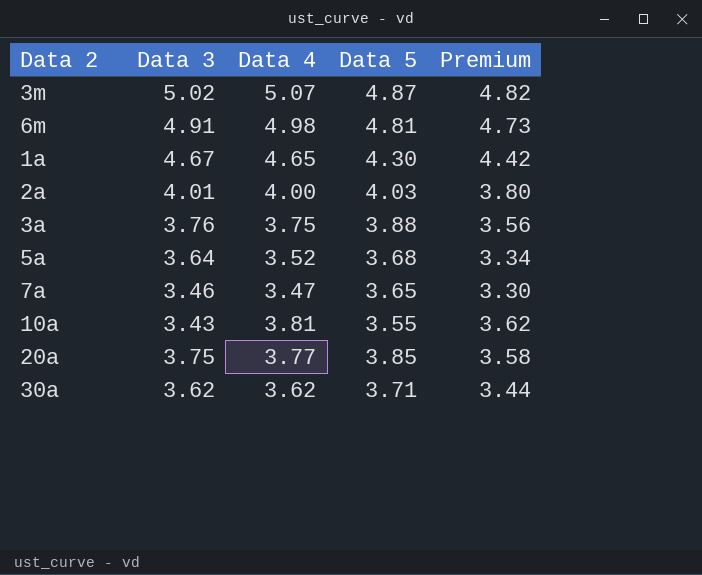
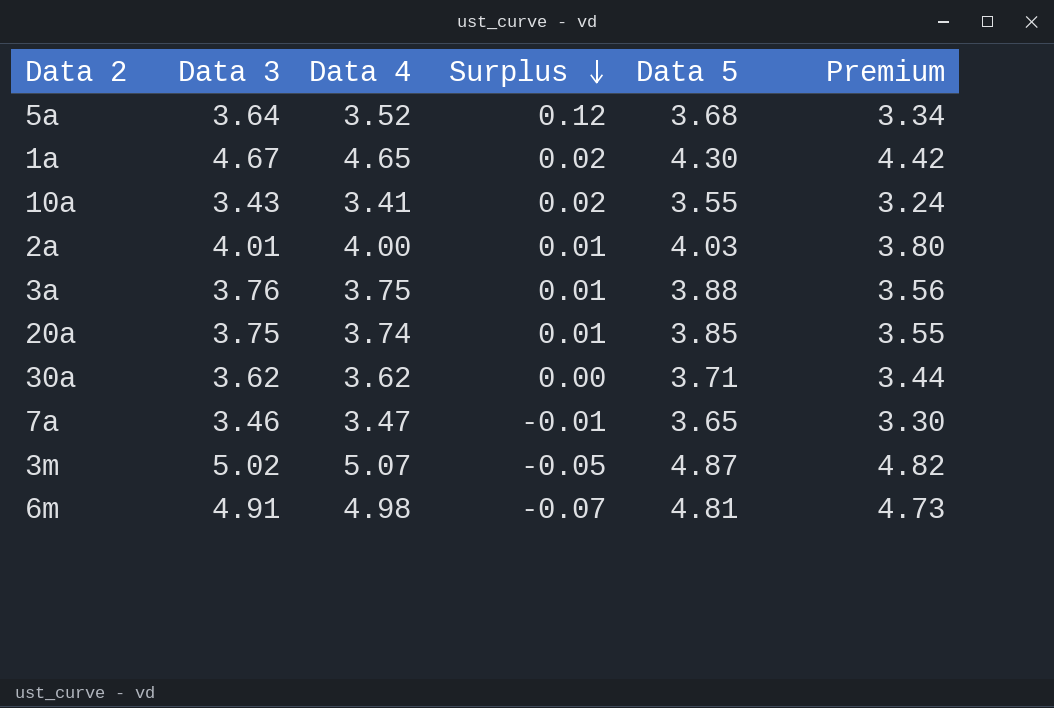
row order: none -> Surplus descending
column Surplus | formula: none -> [Data 3] - [Data 4]
10a | Data 4: 3.81 -> 3.41
10a | Premium: 3.62 -> 3.24
20a | Data 4: 3.77 -> 3.74
20a | Premium: 3.58 -> 3.55

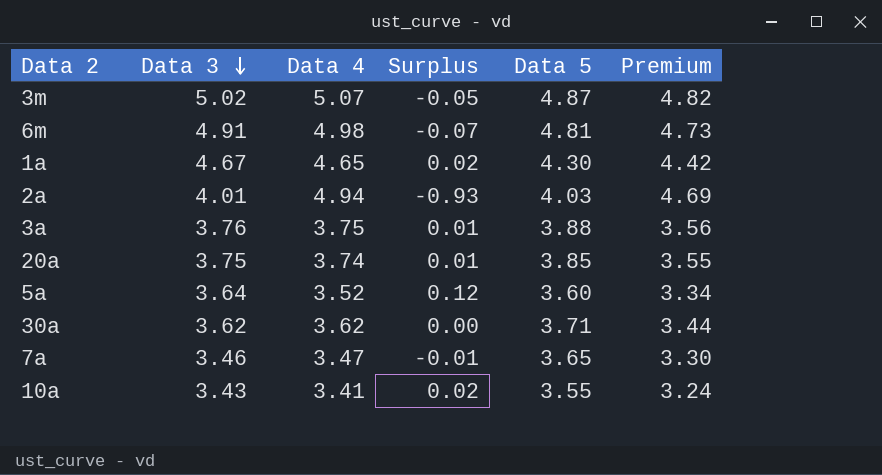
row order: Surplus descending -> Data 3 descending
2a | Data 4: 4.00 -> 4.94
2a | Surplus: 0.01 -> -0.93
2a | Premium: 3.80 -> 4.69
5a | Data 5: 3.68 -> 3.60

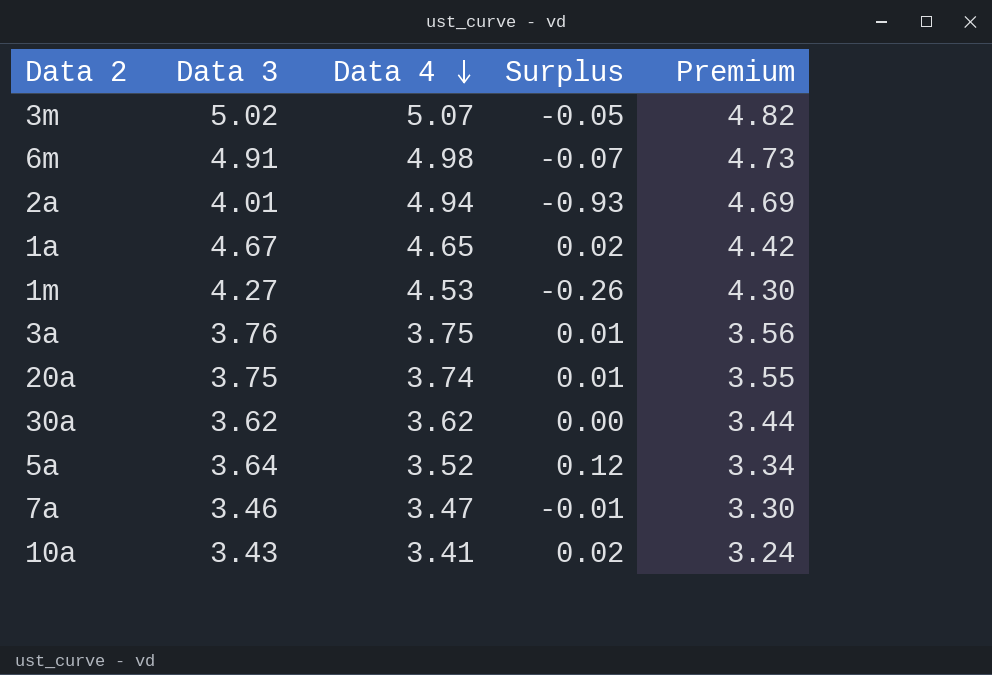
row order: Data 3 descending -> Data 4 descending
column Data 5 | position: 5 -> none
row 1m: none -> 4.27 | 4.53 | -0.26 | 4.30

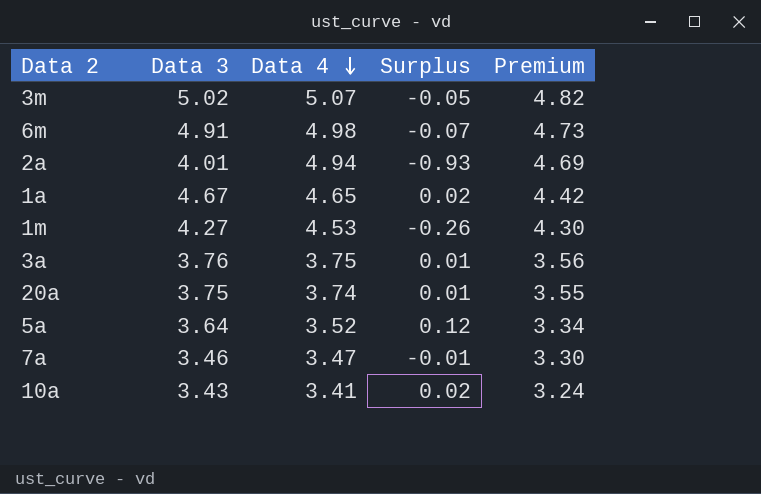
row 30a: 3.62 | 3.62 | 0.00 | 3.44 -> none

